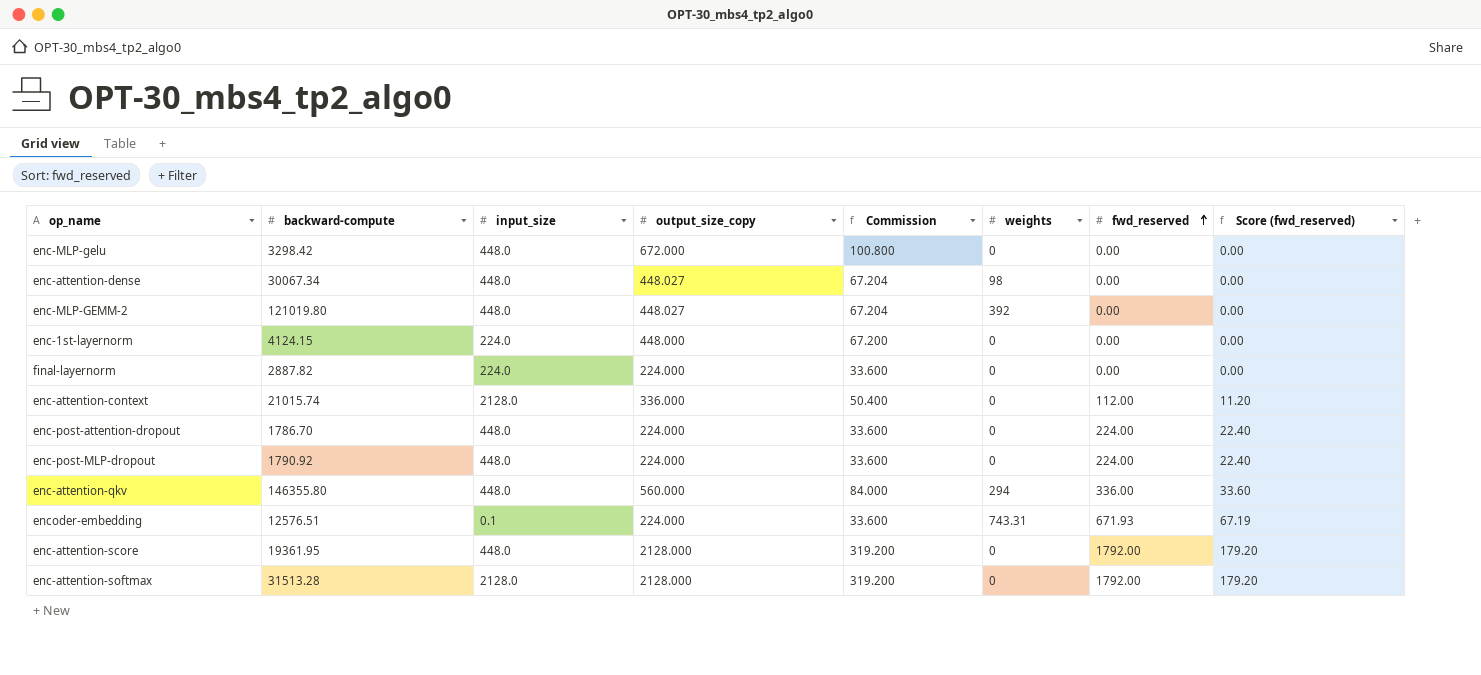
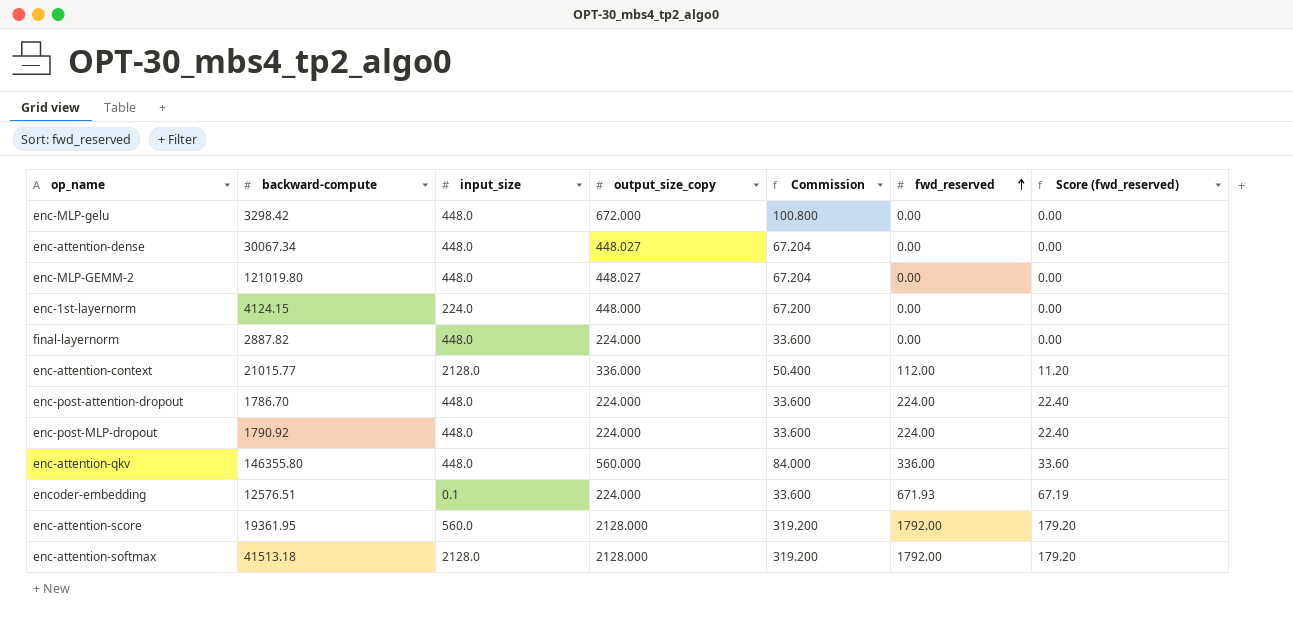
column weights | position: 6 -> none
final-layernorm | input_size: 224.0 -> 448.0
enc-attention-context | backward-compute: 21015.74 -> 21015.77
enc-attention-score | input_size: 448.0 -> 560.0
enc-attention-softmax | backward-compute: 31513.28 -> 41513.18

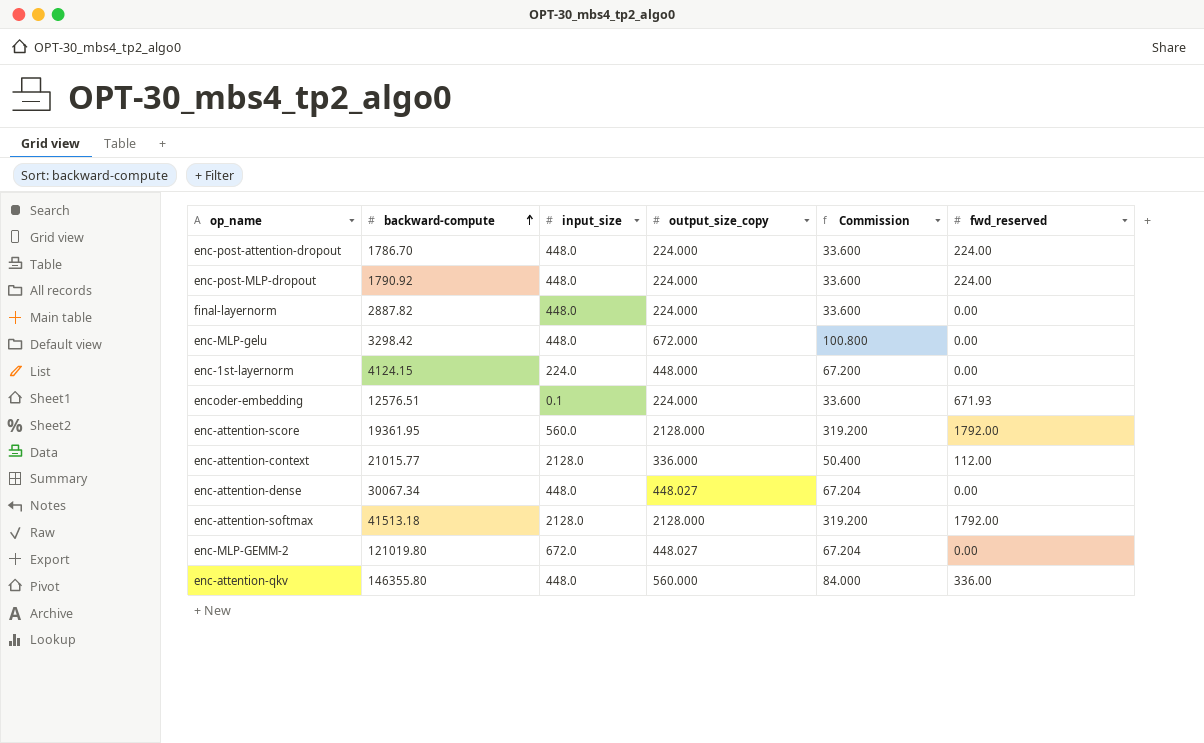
row order: fwd_reserved ascending -> backward-compute ascending
column Score (fwd_reserved) | formula: [fwd_reserved] * 0.1 -> none
enc-MLP-GEMM-2 | input_size: 448.0 -> 672.0

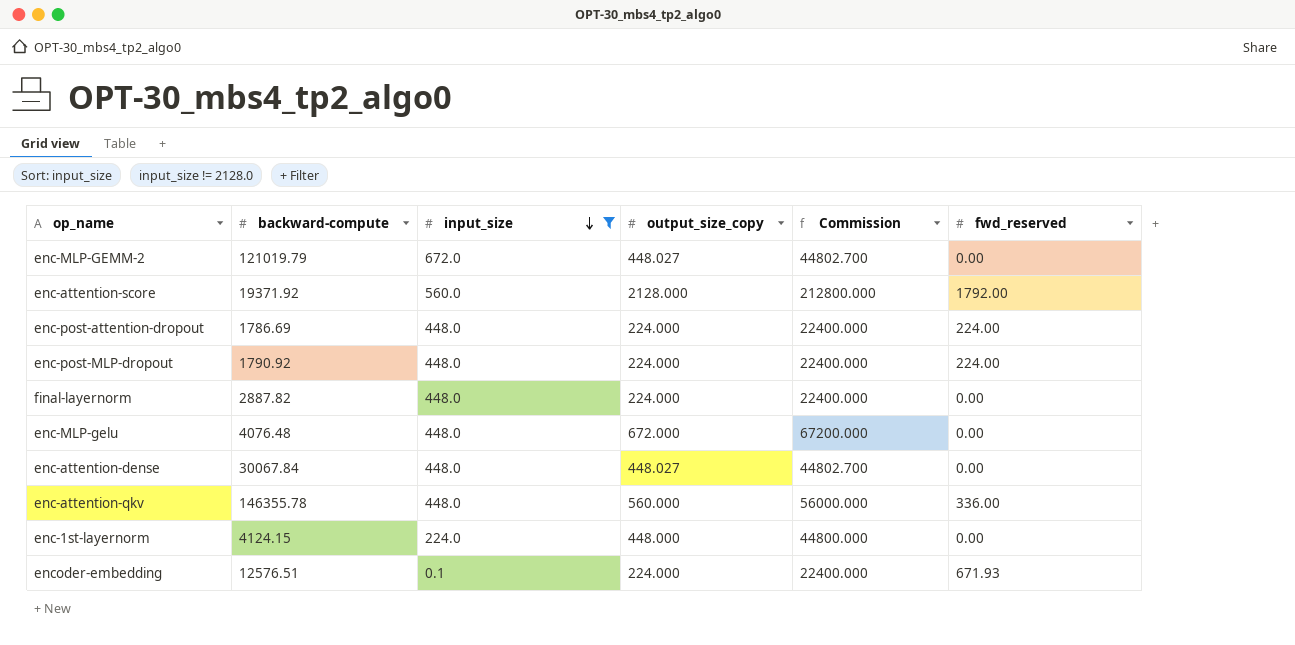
filter: none -> input_size != 2128.0
row order: backward-compute ascending -> input_size descending
column Commission | formula: [output_size_copy] * 0.15 -> [output_size_copy] * 100
enc-MLP-GEMM-2 | backward-compute: 121019.80 -> 121019.79
enc-attention-score | backward-compute: 19361.95 -> 19371.92
enc-post-attention-dropout | backward-compute: 1786.70 -> 1786.69
enc-MLP-gelu | backward-compute: 3298.42 -> 4076.48
enc-attention-dense | backward-compute: 30067.34 -> 30067.84
enc-attention-qkv | backward-compute: 146355.80 -> 146355.78

